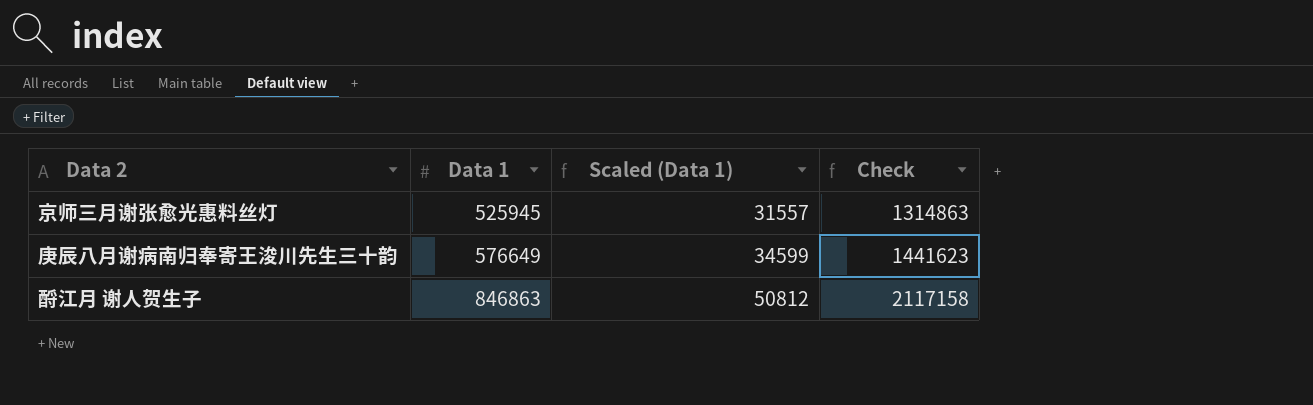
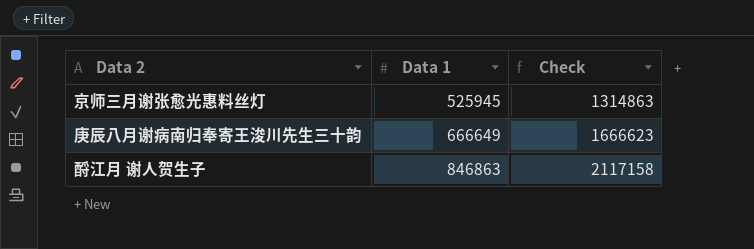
column Scaled (Data 1) | formula: [Data 1] * 0.06 -> none
庚辰八月谢病南归奉寄王浚川先生三十韵 | Data 1: 576649 -> 666649
庚辰八月谢病南归奉寄王浚川先生三十韵 | Check: 1441623 -> 1666623

